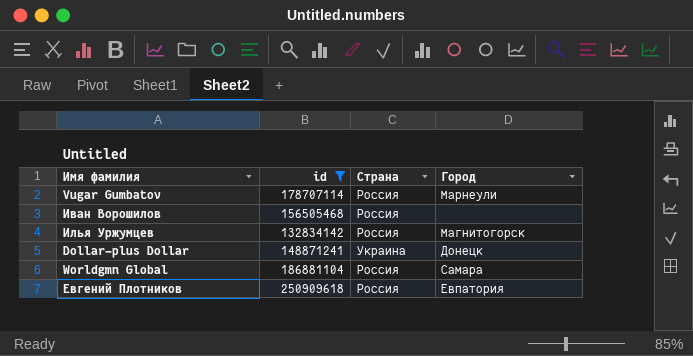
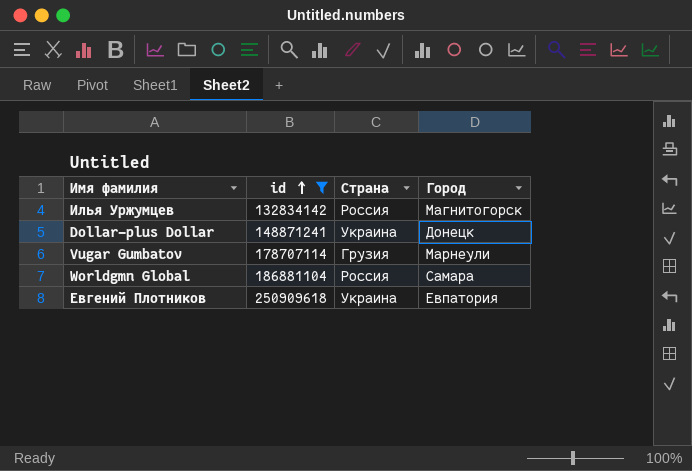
row order: none -> id ascending
row Иван Ворошилов: 156505468 | Россия | none -> none
Vugar Gumbatov | Страна: Россия -> Грузия
Евгений Плотников | Страна: Россия -> Украина

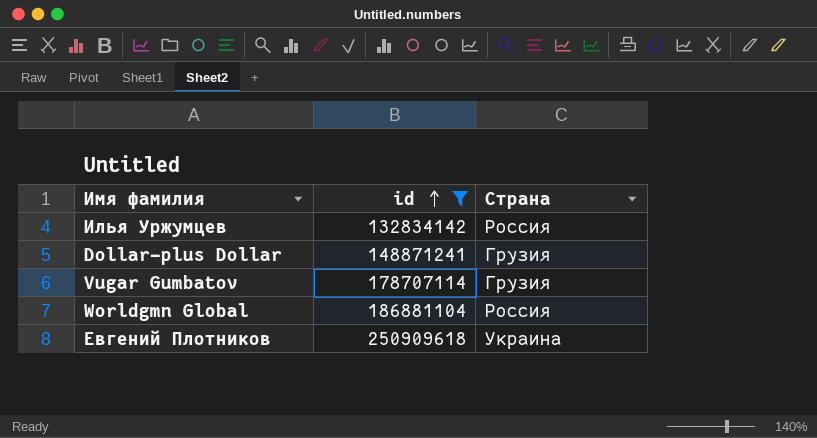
column Город | position: 4 -> none
Dollar-plus Dollar | Страна: Украина -> Грузия

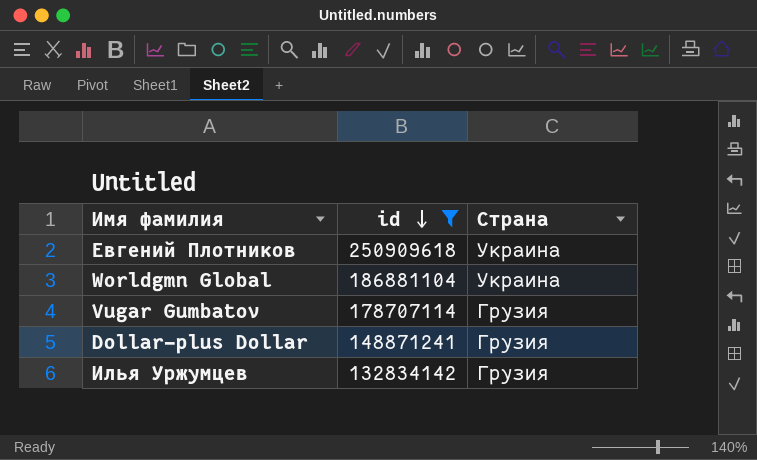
row order: id ascending -> id descending
Worldgmn Global | Страна: Россия -> Украина
Илья Уржумцев | Страна: Россия -> Грузия

